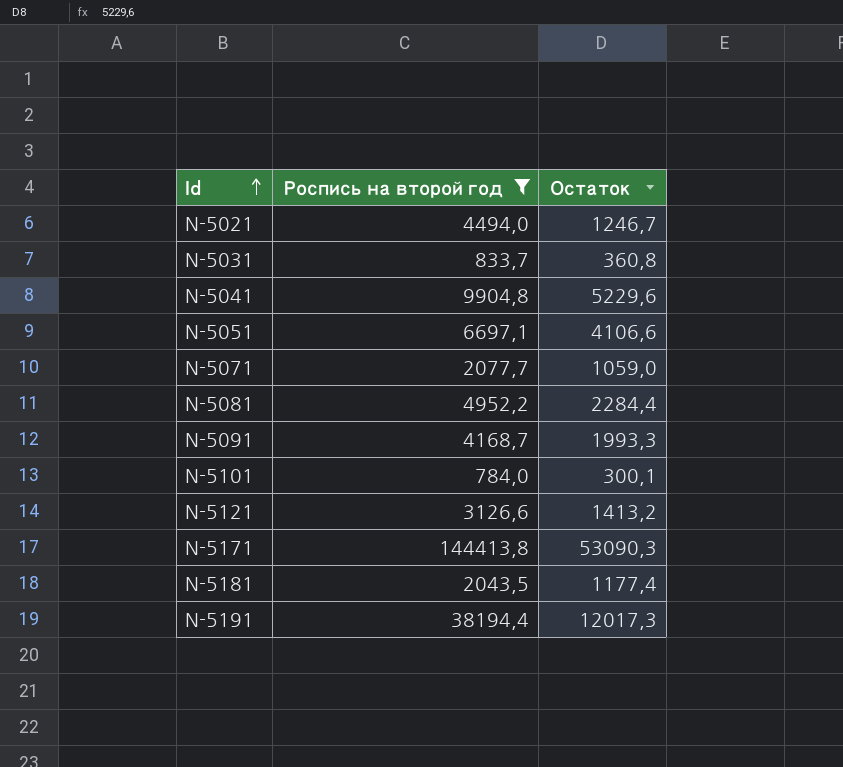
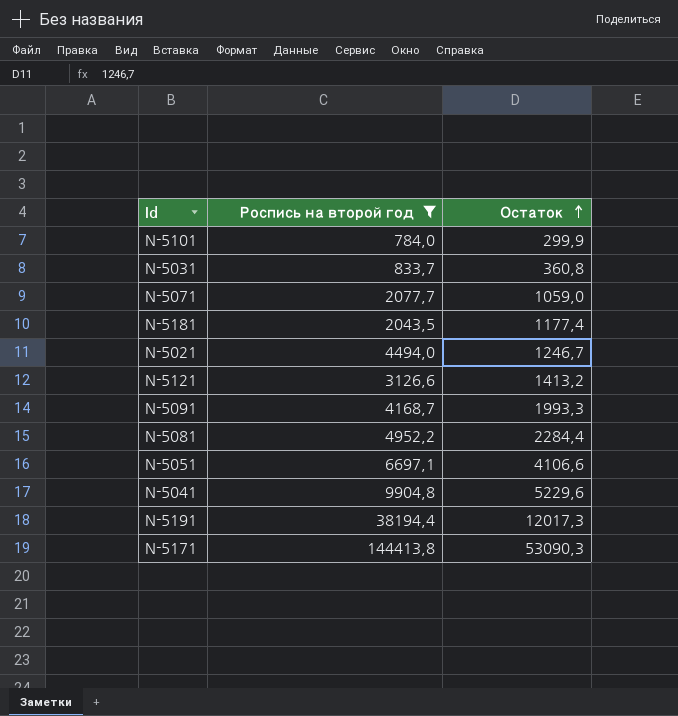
row order: Id ascending -> Остаток ascending
N-5101 | Остаток: 300,1 -> 299,9

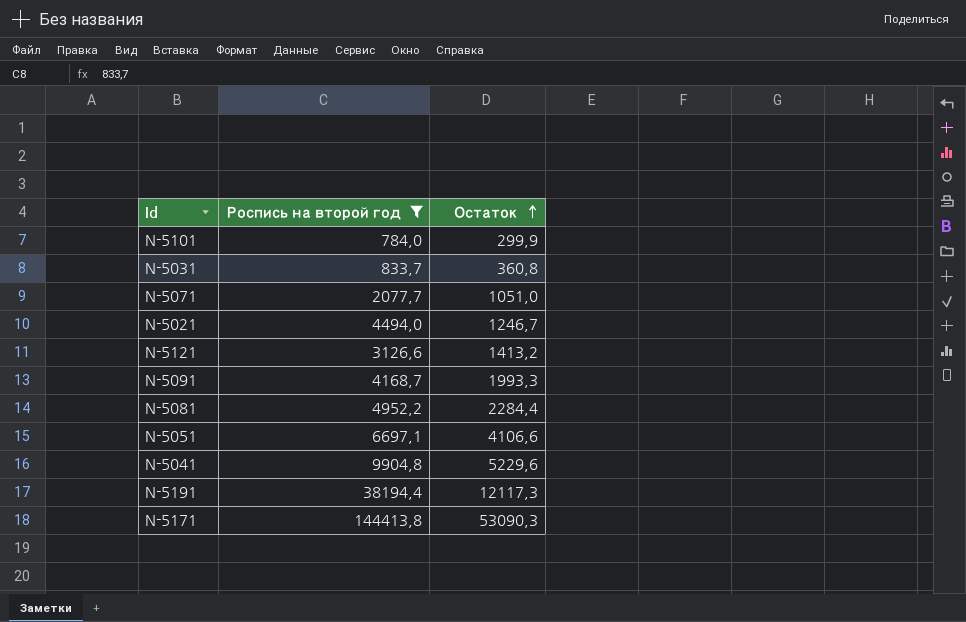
row N-5181: 2043,5 | 1177,4 -> none
N-5071 | Остаток: 1059,0 -> 1051,0
N-5191 | Остаток: 12017,3 -> 12117,3

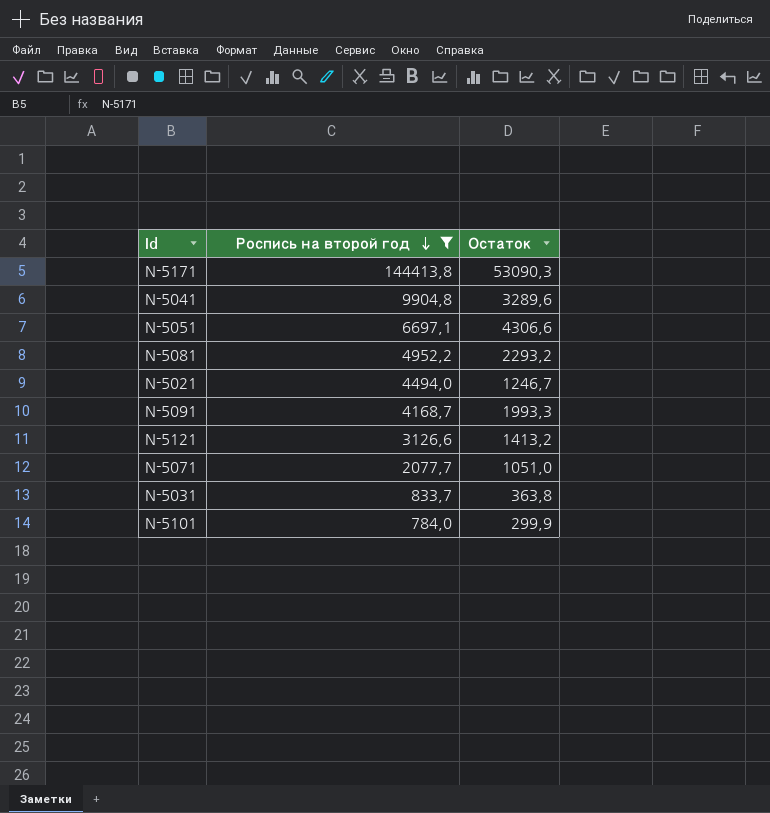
row order: Остаток ascending -> Роспись на второй год descending
row N-5191: 38194,4 | 12117,3 -> none
N-5041 | Остаток: 5229,6 -> 3289,6
N-5051 | Остаток: 4106,6 -> 4306,6
N-5081 | Остаток: 2284,4 -> 2293,2
N-5031 | Остаток: 360,8 -> 363,8

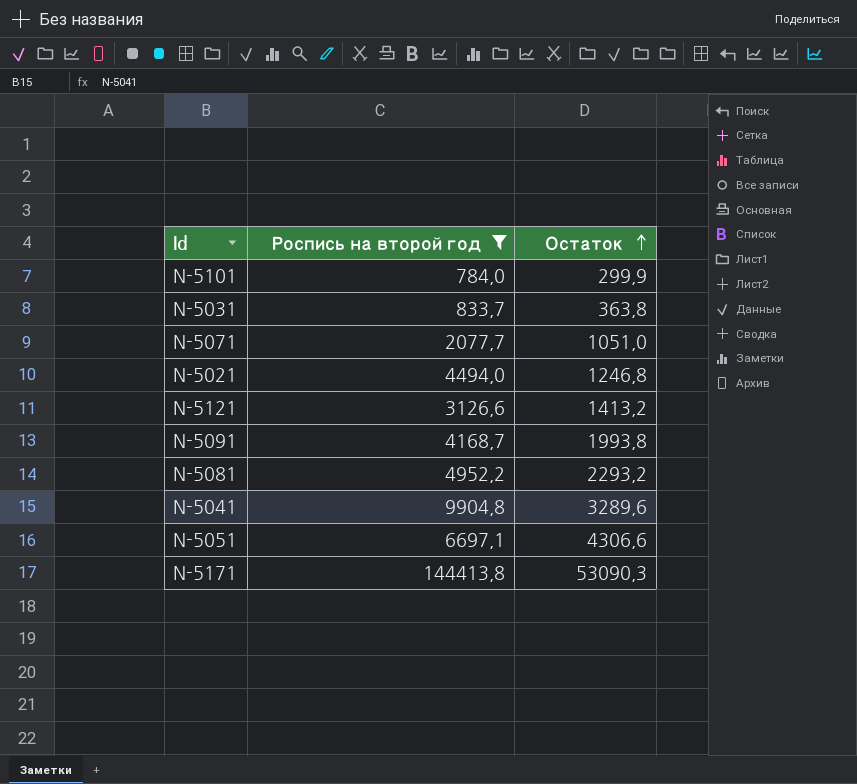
row order: Роспись на второй год descending -> Остаток ascending
N-5021 | Остаток: 1246,7 -> 1246,8
N-5091 | Остаток: 1993,3 -> 1993,8

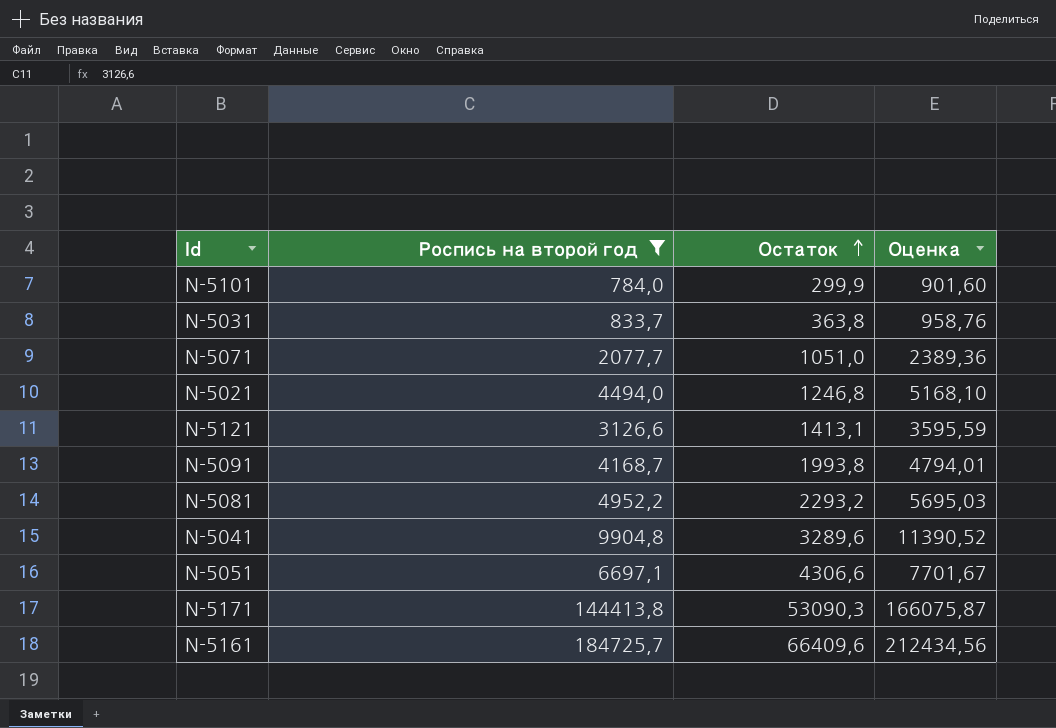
column Оценка | formula: none -> [Роспись на второй год] * 1,15
N-5121 | Остаток: 1413,2 -> 1413,1
row N-5161: none -> 184725,7 | 66409,6 | 212434,56

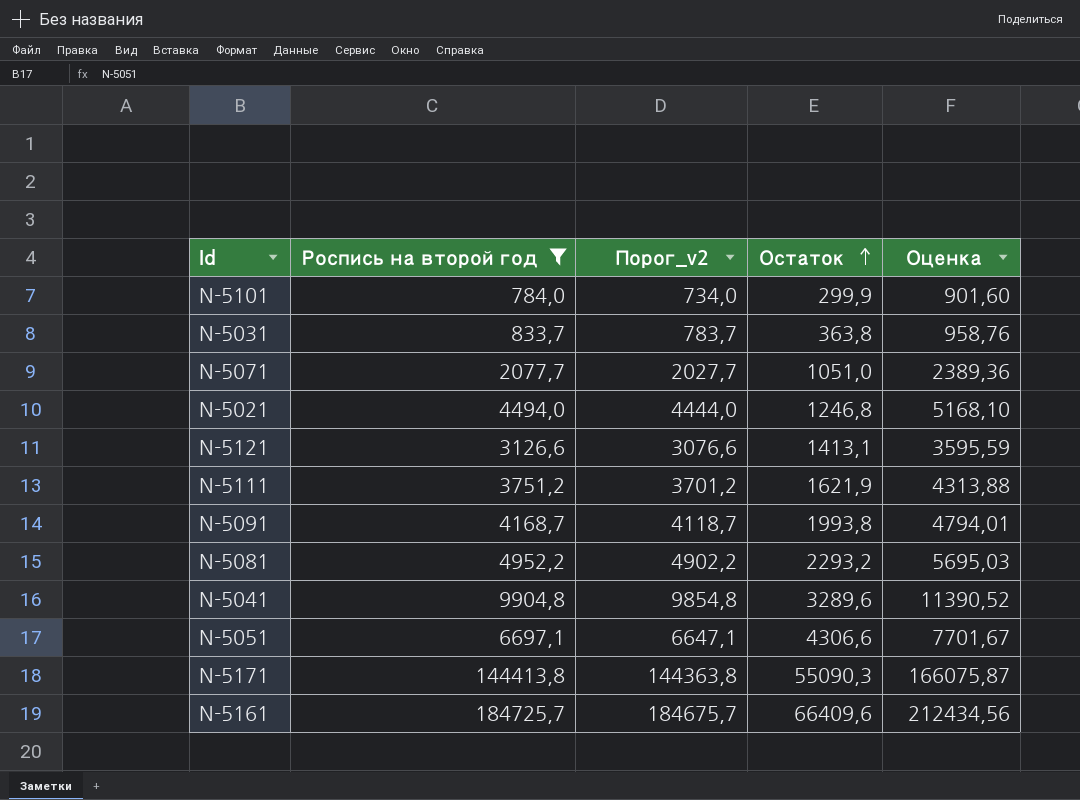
column Порог_v2 | formula: none -> [Роспись на второй год] - 50
row N-5111: none -> 3751,2 | 3701,2 | 1621,9 | 4313,88
N-5171 | Остаток: 53090,3 -> 55090,3

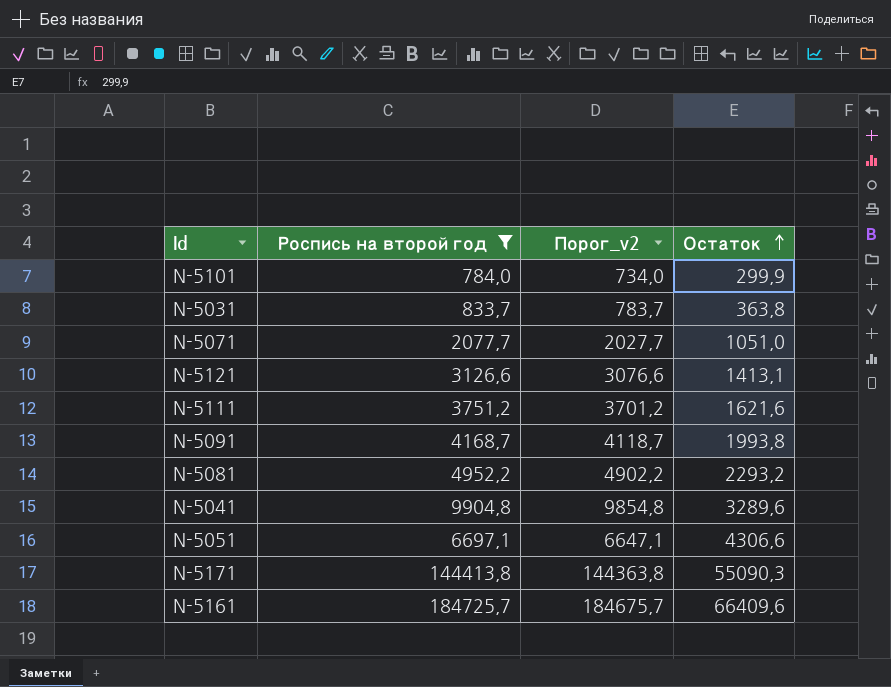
column Оценка | formula: [Роспись на второй год] * 1,15 -> none
row N-5021: 4494,0 | 4444,0 | 1246,8 | 5168,10 -> none
N-5111 | Остаток: 1621,9 -> 1621,6

